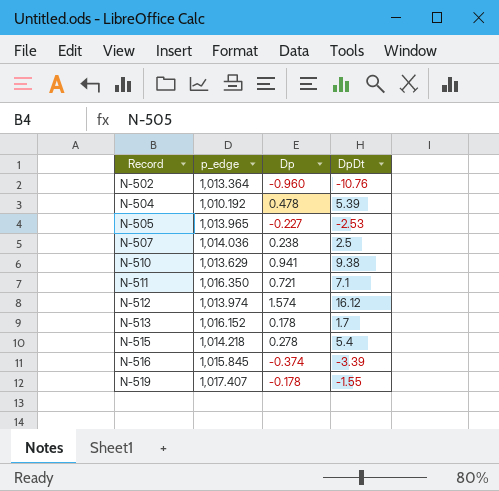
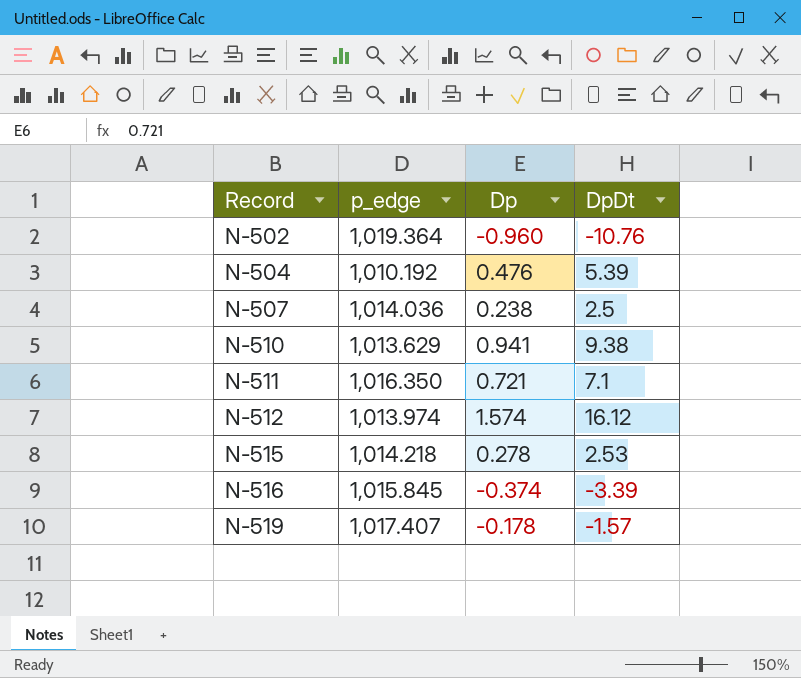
row N-505: 1,013.965 | -0.227 | -2.53 -> none
row N-513: 1,016.152 | 0.178 | 1.7 -> none
N-502 | p_edge: 1,013.364 -> 1,019.364
N-504 | Dp: 0.478 -> 0.476
N-515 | DpDt: 5.4 -> 2.53
N-519 | DpDt: -1.55 -> -1.57

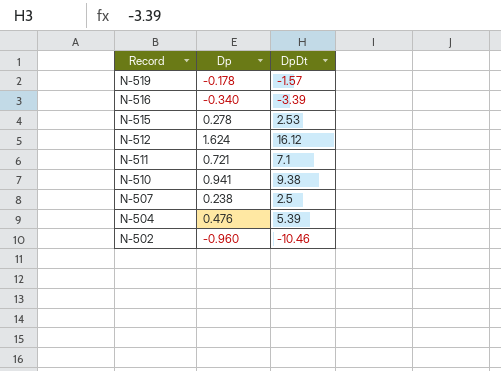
row order: Record ascending -> Record descending
column p_edge | position: 2 -> none
N-516 | Dp: -0.374 -> -0.340
N-512 | Dp: 1.574 -> 1.624
N-502 | DpDt: -10.76 -> -10.46

